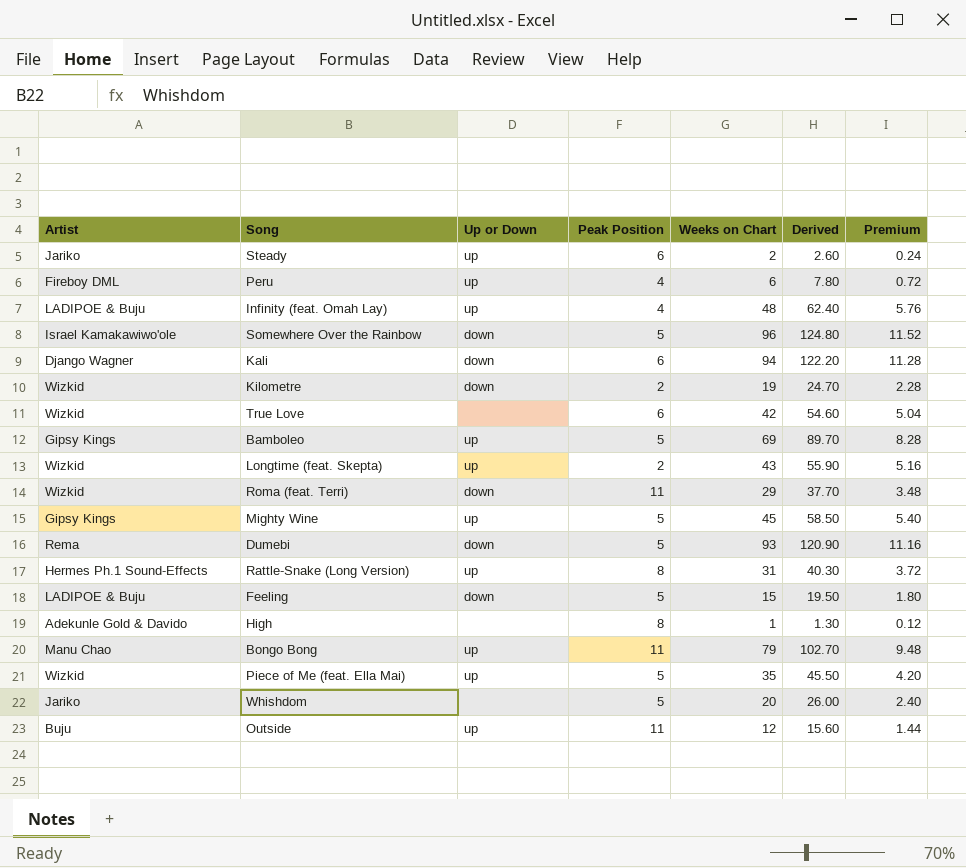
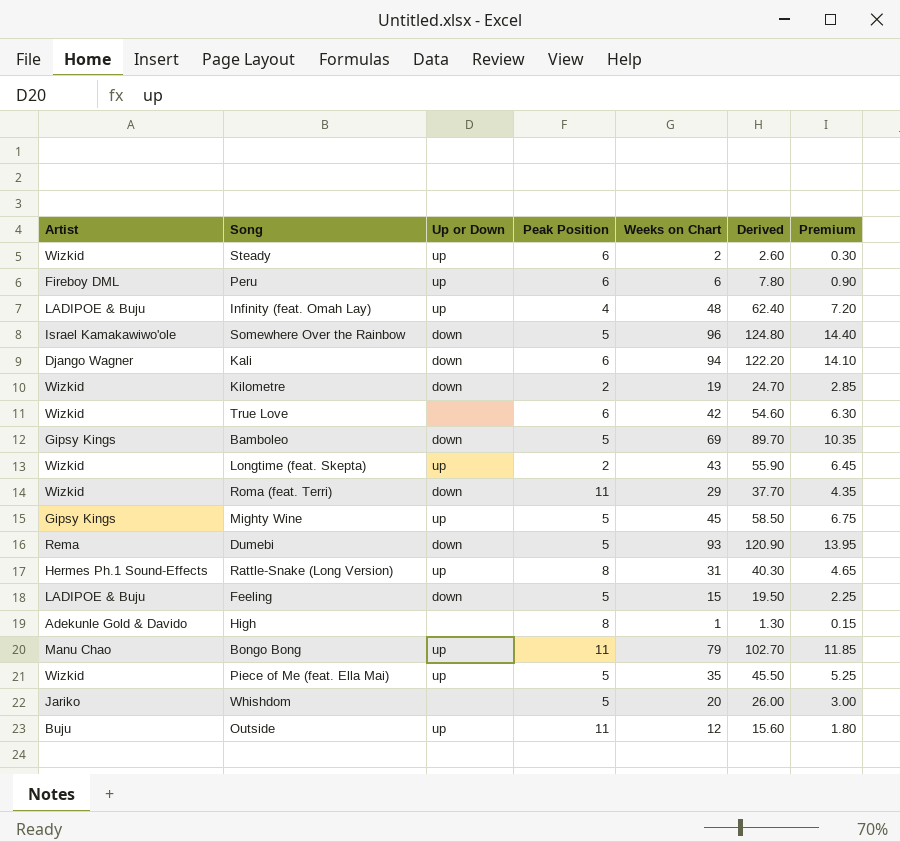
column Premium | formula: [Weeks on Chart] * 0.12 -> [Weeks on Chart] * 0.15
Steady | Artist: Jariko -> Wizkid
Peru | Peak Position: 4 -> 6
Bamboleo | Up or Down: up -> down

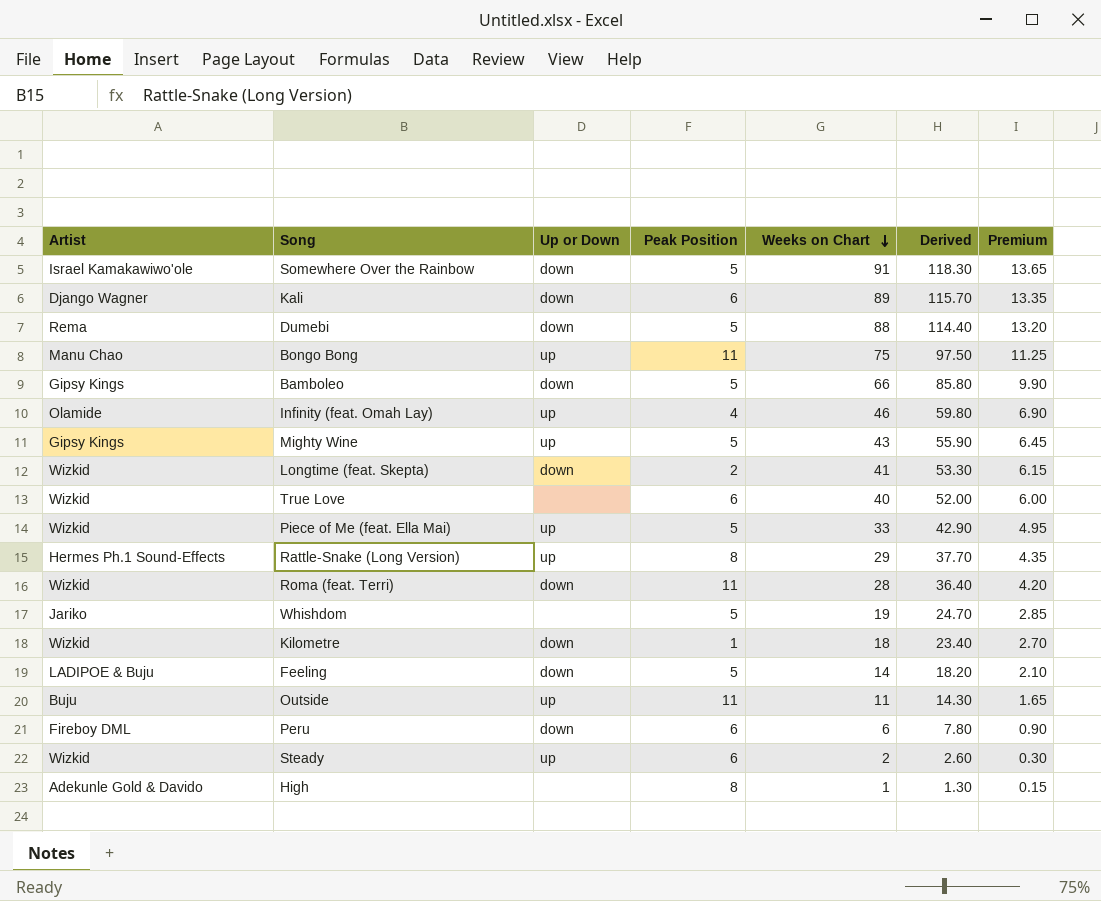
row order: none -> Weeks on Chart descending
Somewhere Over the Rainbow | Weeks on Chart: 96 -> 91
Somewhere Over the Rainbow | Derived: 124.80 -> 118.30
Somewhere Over the Rainbow | Premium: 14.40 -> 13.65
Kali | Weeks on Chart: 94 -> 89
Kali | Derived: 122.20 -> 115.70
Kali | Premium: 14.10 -> 13.35
Dumebi | Weeks on Chart: 93 -> 88
Dumebi | Derived: 120.90 -> 114.40
Dumebi | Premium: 13.95 -> 13.20
Bongo Bong | Weeks on Chart: 79 -> 75
Bongo Bong | Derived: 102.70 -> 97.50
Bongo Bong | Premium: 11.85 -> 11.25
Bamboleo | Weeks on Chart: 69 -> 66
Bamboleo | Derived: 89.70 -> 85.80
Bamboleo | Premium: 10.35 -> 9.90
Infinity (feat. Omah Lay) | Artist: LADIPOE & Buju -> Olamide
Infinity (feat. Omah Lay) | Weeks on Chart: 48 -> 46
Infinity (feat. Omah Lay) | Derived: 62.40 -> 59.80
Infinity (feat. Omah Lay) | Premium: 7.20 -> 6.90
Mighty Wine | Weeks on Chart: 45 -> 43
Mighty Wine | Derived: 58.50 -> 55.90
Mighty Wine | Premium: 6.75 -> 6.45
Longtime (feat. Skepta) | Up or Down: up -> down
Longtime (feat. Skepta) | Weeks on Chart: 43 -> 41
Longtime (feat. Skepta) | Derived: 55.90 -> 53.30
Longtime (feat. Skepta) | Premium: 6.45 -> 6.15
True Love | Weeks on Chart: 42 -> 40
True Love | Derived: 54.60 -> 52.00
True Love | Premium: 6.30 -> 6.00
Piece of Me (feat. Ella Mai) | Weeks on Chart: 35 -> 33
Piece of Me (feat. Ella Mai) | Derived: 45.50 -> 42.90
Piece of Me (feat. Ella Mai) | Premium: 5.25 -> 4.95
Rattle-Snake (Long Version) | Weeks on Chart: 31 -> 29
Rattle-Snake (Long Version) | Derived: 40.30 -> 37.70
Rattle-Snake (Long Version) | Premium: 4.65 -> 4.35
Roma (feat. Terri) | Weeks on Chart: 29 -> 28
Roma (feat. Terri) | Derived: 37.70 -> 36.40
Roma (feat. Terri) | Premium: 4.35 -> 4.20
Whishdom | Weeks on Chart: 20 -> 19
Whishdom | Derived: 26.00 -> 24.70
Whishdom | Premium: 3.00 -> 2.85
Kilometre | Peak Position: 2 -> 1
Kilometre | Weeks on Chart: 19 -> 18
Kilometre | Derived: 24.70 -> 23.40
Kilometre | Premium: 2.85 -> 2.70
Feeling | Weeks on Chart: 15 -> 14
Feeling | Derived: 19.50 -> 18.20
Feeling | Premium: 2.25 -> 2.10
Outside | Weeks on Chart: 12 -> 11
Outside | Derived: 15.60 -> 14.30
Outside | Premium: 1.80 -> 1.65
Peru | Up or Down: up -> down

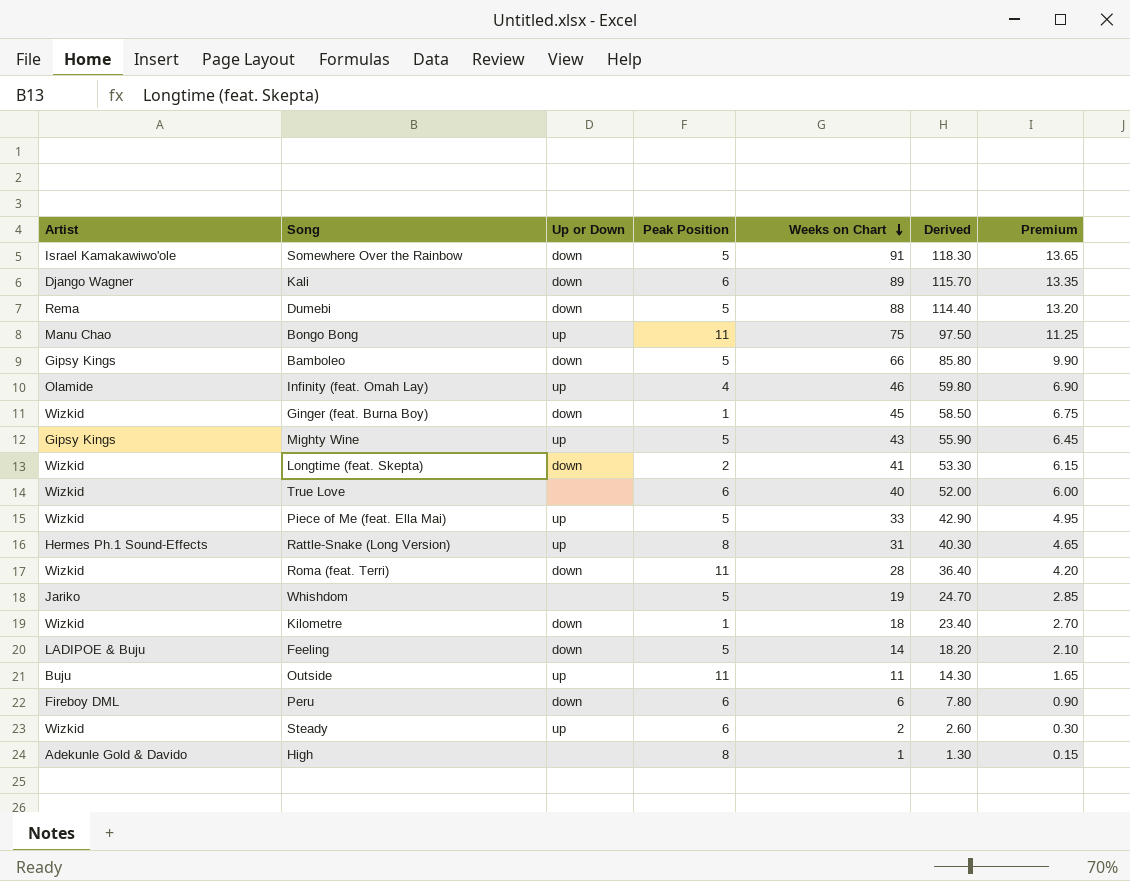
row Ginger (feat. Burna Boy): none -> Wizkid | down | 1 | 45 | 58.50 | 6.75
Rattle-Snake (Long Version) | Weeks on Chart: 29 -> 31
Rattle-Snake (Long Version) | Derived: 37.70 -> 40.30
Rattle-Snake (Long Version) | Premium: 4.35 -> 4.65

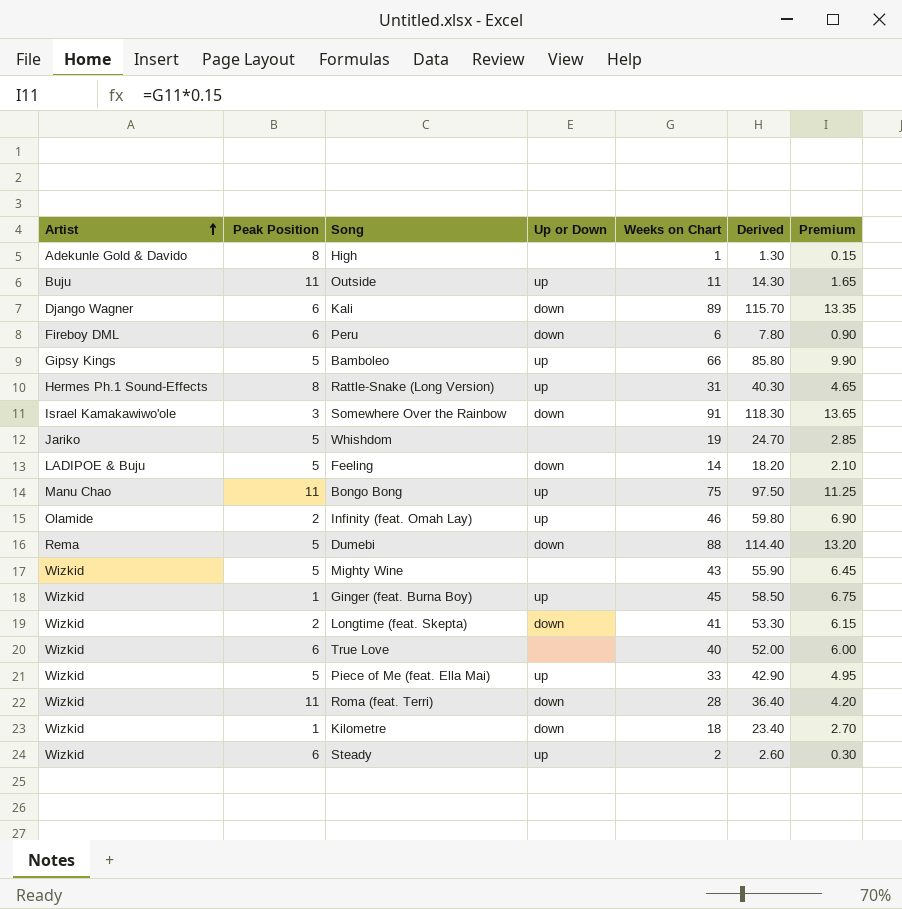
row order: Weeks on Chart descending -> Artist ascending
column Peak Position | position: 4 -> 2
Bamboleo | Up or Down: down -> up
Somewhere Over the Rainbow | Peak Position: 5 -> 3
Infinity (feat. Omah Lay) | Peak Position: 4 -> 2
Mighty Wine | Artist: Gipsy Kings -> Wizkid
Mighty Wine | Up or Down: up -> none
Ginger (feat. Burna Boy) | Up or Down: down -> up

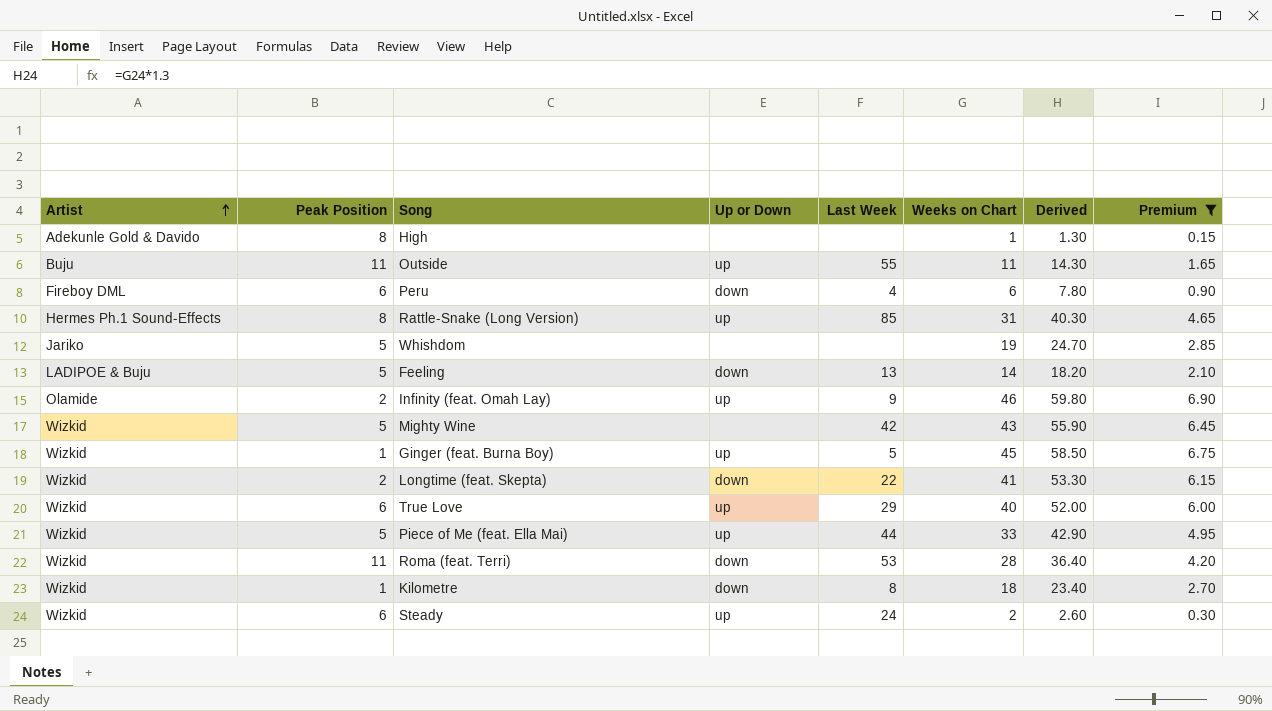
filter: none -> Premium <= 6.90
column Last Week | position: none -> 5
True Love | Up or Down: none -> up

